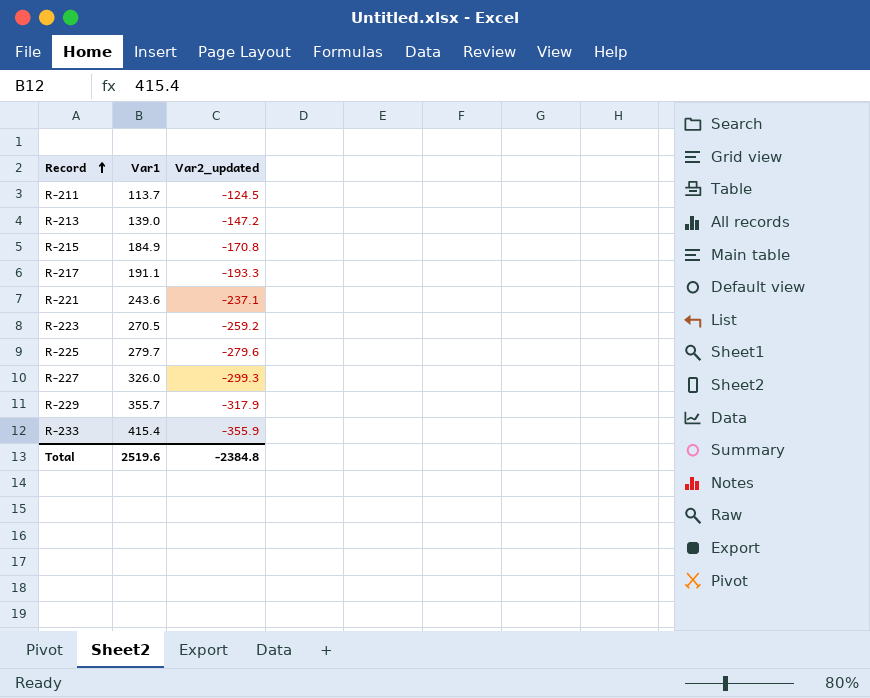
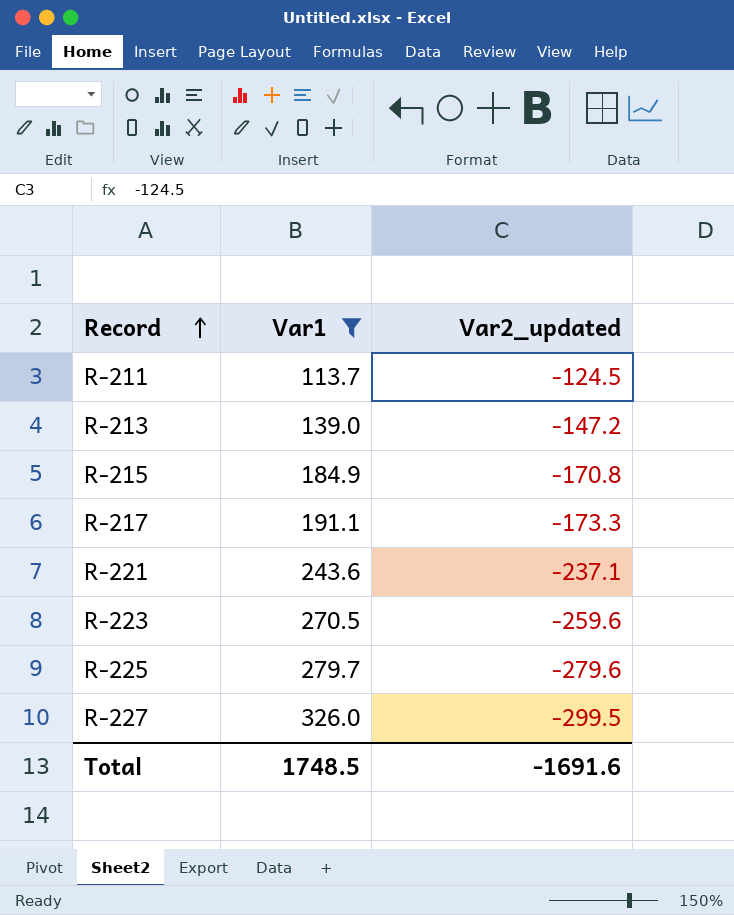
filter: none -> Var1 <= 326.0
R-217 | Var2_updated: -193.3 -> -173.3
R-223 | Var2_updated: -259.2 -> -259.6
R-227 | Var2_updated: -299.3 -> -299.5
Total | Var1: 2519.6 -> 1748.5
Total | Var2_updated: -2384.8 -> -1691.6

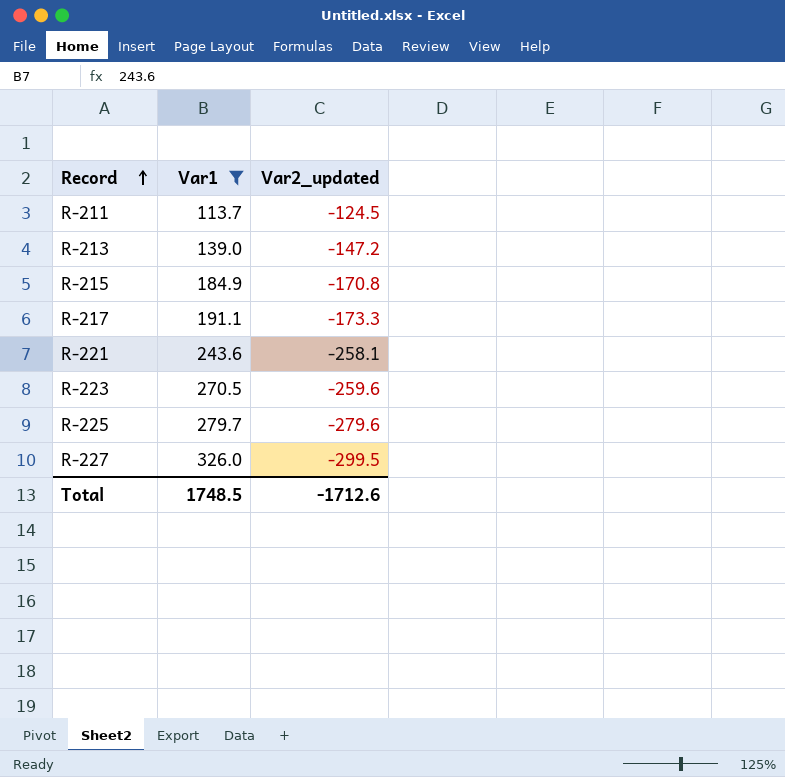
R-221 | Var2_updated: -237.1 -> -258.1
Total | Var2_updated: -1691.6 -> -1712.6

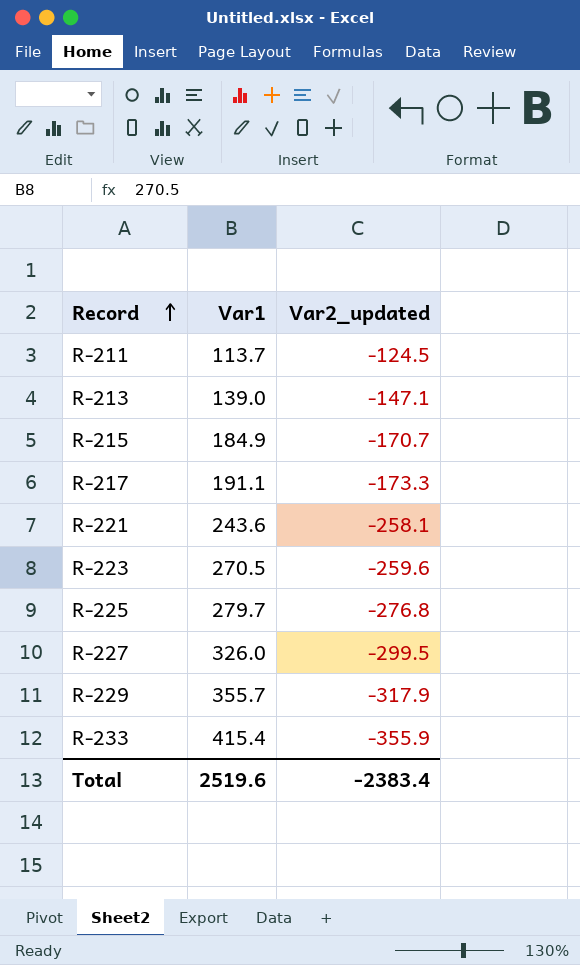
filter: Var1 <= 326.0 -> none
R-213 | Var2_updated: -147.2 -> -147.1
R-215 | Var2_updated: -170.8 -> -170.7
R-225 | Var2_updated: -279.6 -> -276.8
Total | Var1: 1748.5 -> 2519.6
Total | Var2_updated: -1712.6 -> -2383.4

